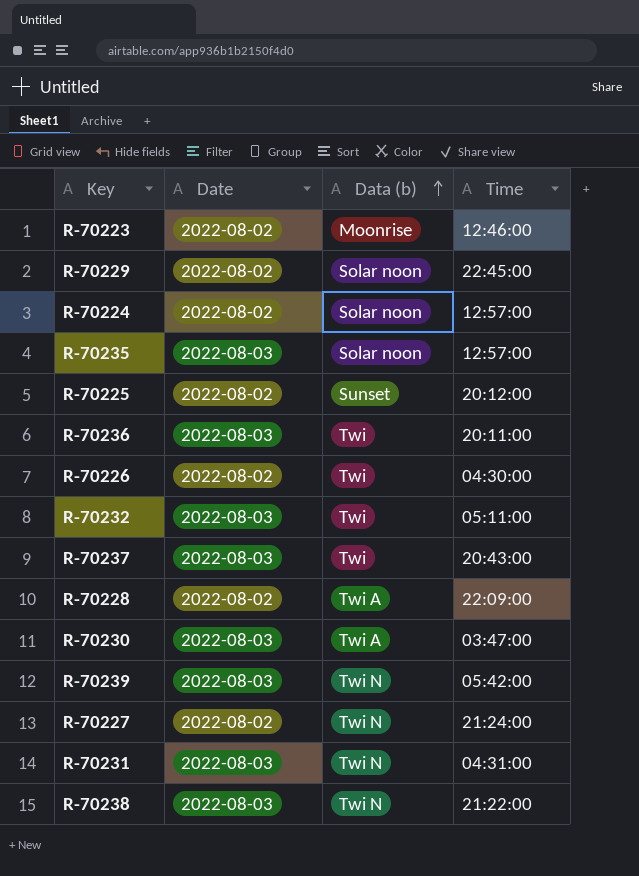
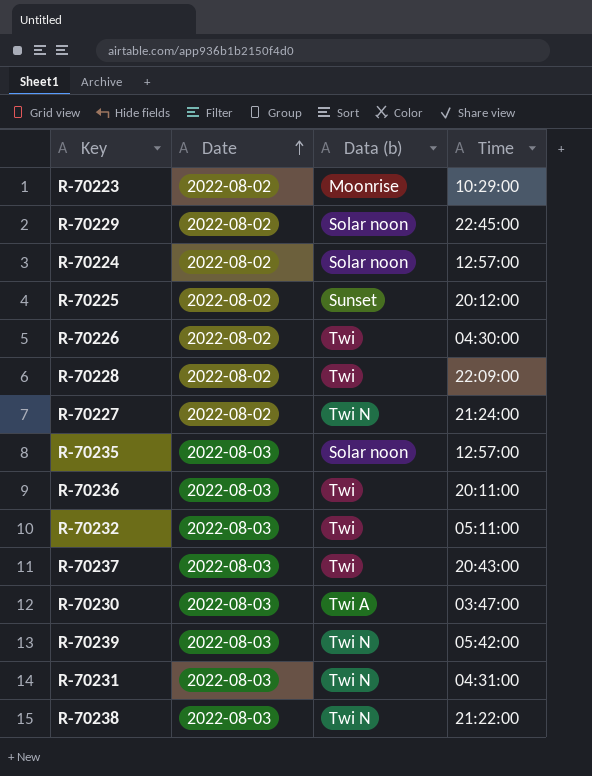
row order: Data (b) ascending -> Date ascending
R-70223 | Time: 12:46:00 -> 10:29:00
R-70228 | Data (b): Twi A -> Twi

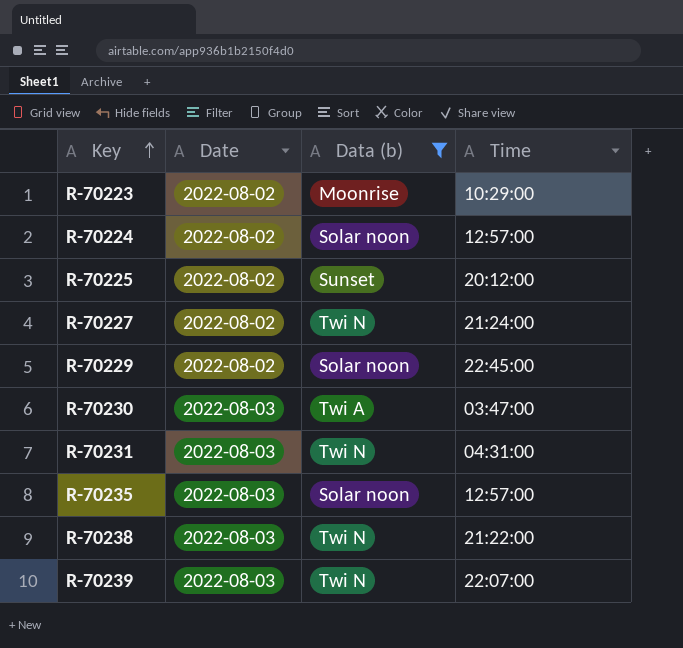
filter: none -> Data (b) != Twi
row order: Date ascending -> Key ascending
R-70239 | Time: 05:42:00 -> 22:07:00

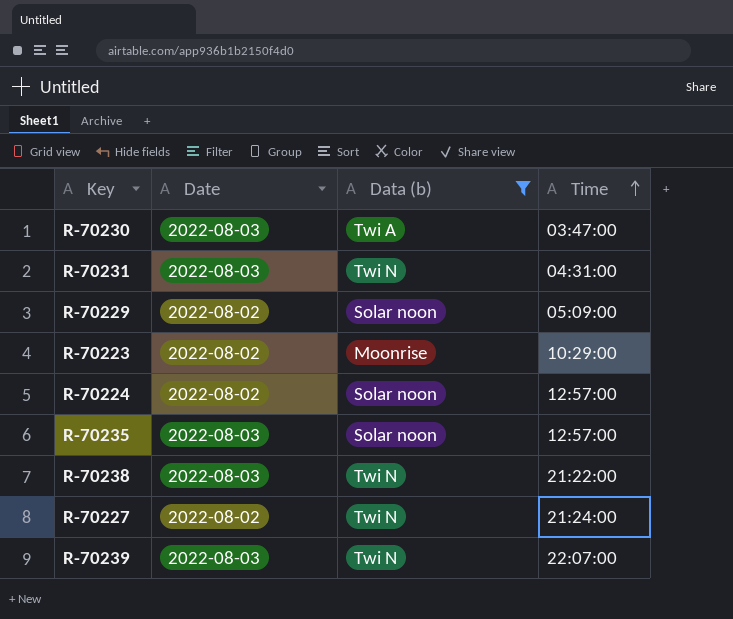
row order: Key ascending -> Time ascending
row R-70225: 2022-08-02 | Sunset | 20:12:00 -> none
R-70229 | Time: 22:45:00 -> 05:09:00

